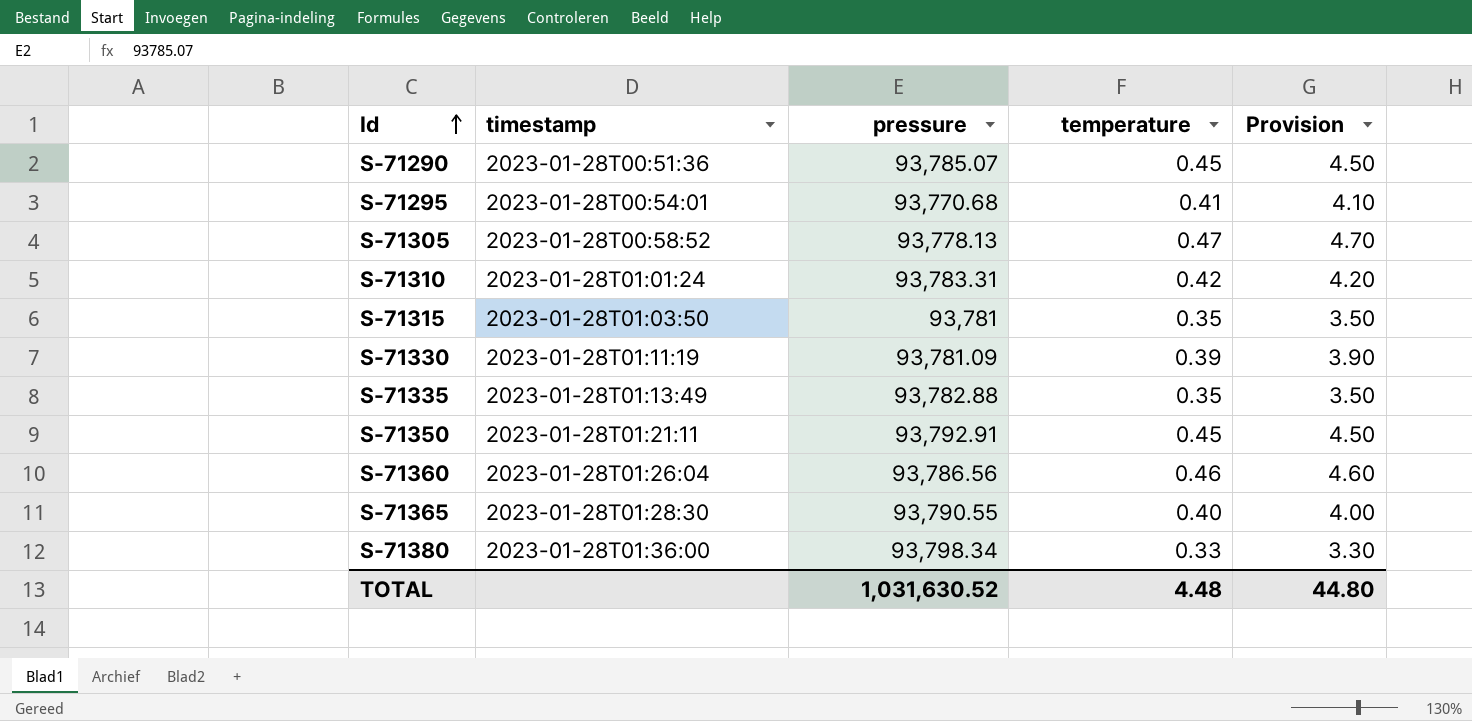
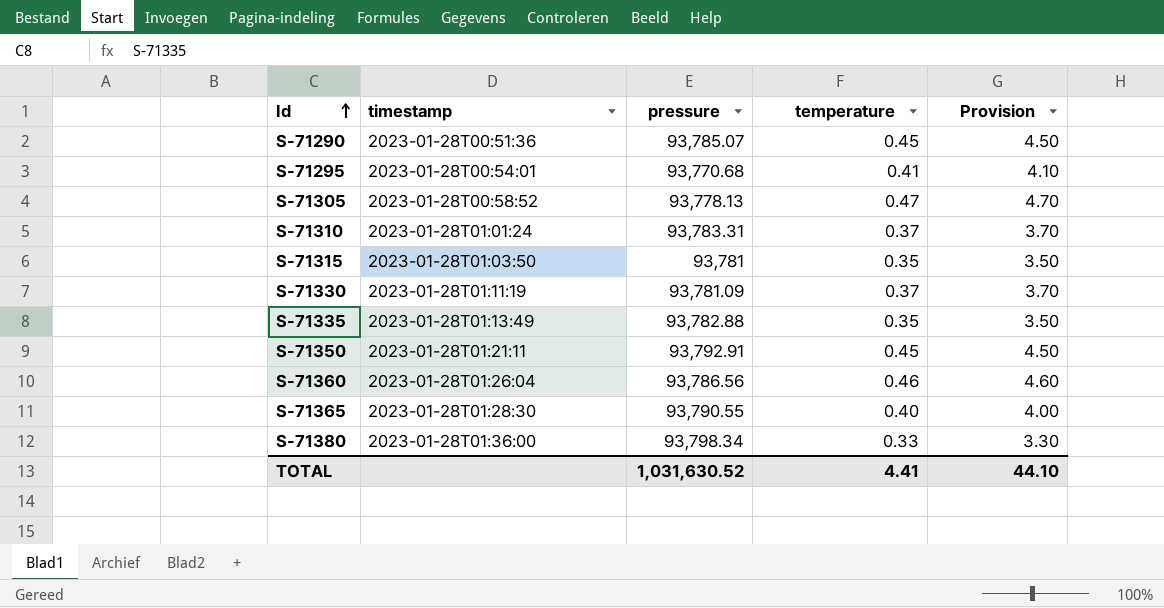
S-71310 | temperature: 0.42 -> 0.37
S-71310 | Provision: 4.20 -> 3.70
S-71330 | temperature: 0.39 -> 0.37
S-71330 | Provision: 3.90 -> 3.70
TOTAL | temperature: 4.48 -> 4.41
TOTAL | Provision: 44.80 -> 44.10

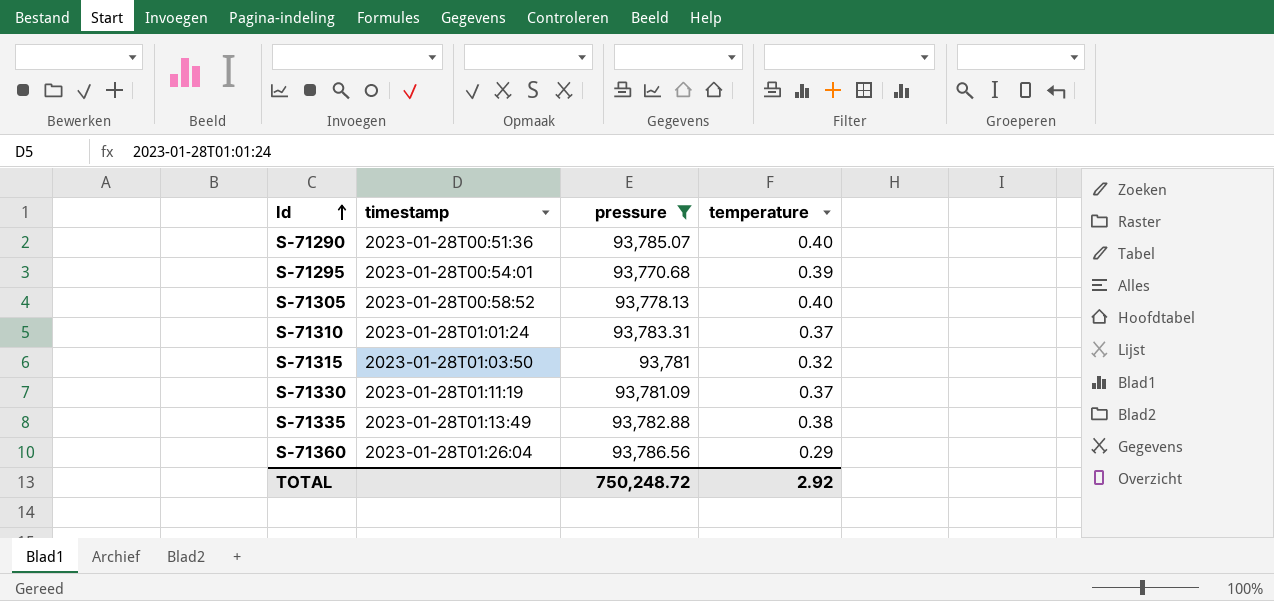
filter: none -> pressure <= 93,786.56
column Provision | formula: [temperature] * 10 -> none
S-71290 | temperature: 0.45 -> 0.40
S-71295 | temperature: 0.41 -> 0.39
S-71305 | temperature: 0.47 -> 0.40
S-71315 | temperature: 0.35 -> 0.32
S-71335 | temperature: 0.35 -> 0.38
S-71360 | temperature: 0.46 -> 0.29
TOTAL | pressure: 1,031,630.52 -> 750,248.72
TOTAL | temperature: 4.41 -> 2.92

